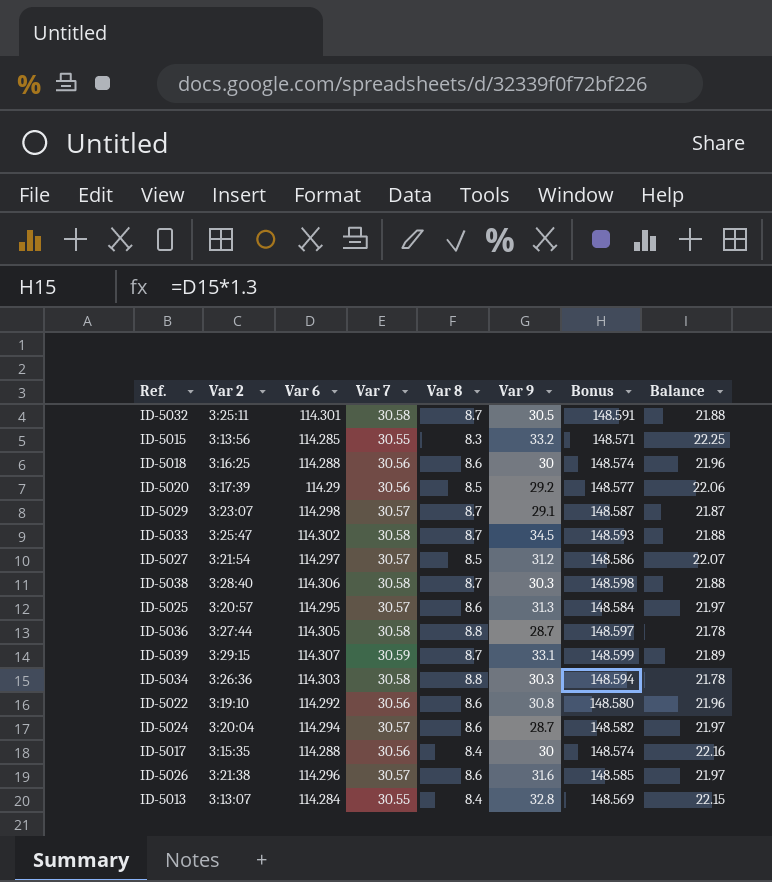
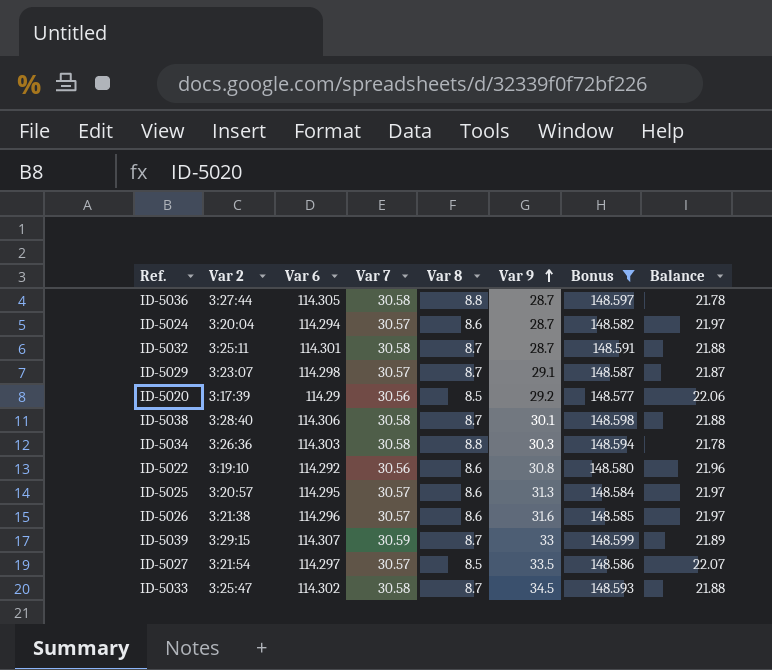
filter: none -> Bonus >= 148.577
row order: none -> Var 9 ascending
ID-5032 | Var 9: 30.5 -> 28.7
ID-5038 | Var 9: 30.3 -> 30.1
ID-5039 | Var 9: 33.1 -> 33
ID-5027 | Var 9: 31.2 -> 33.5

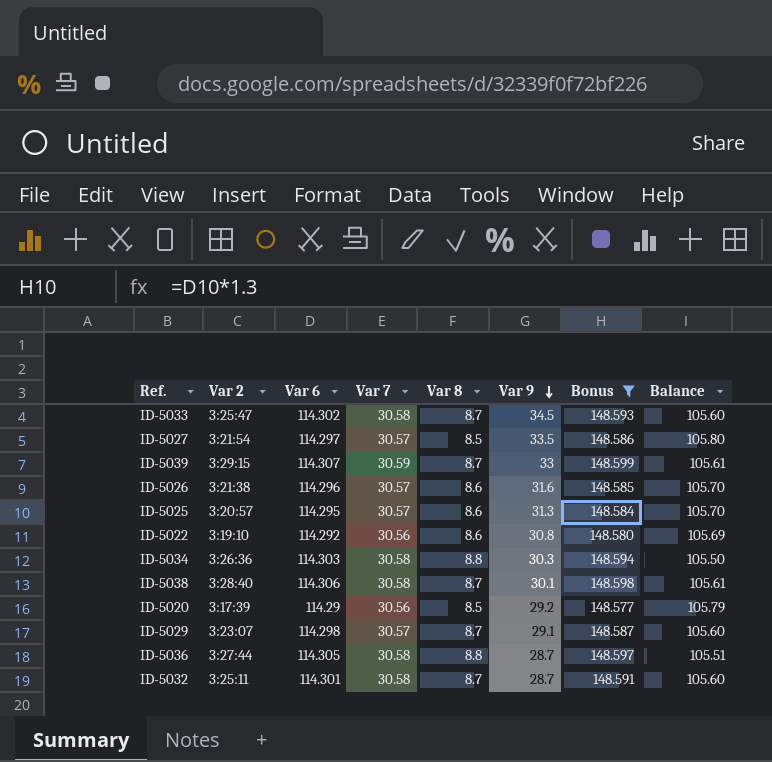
row order: Var 9 ascending -> Var 9 descending
column Balance | formula: [Var 7] - [Var 8] -> [Var 6] - [Var 8]
row ID-5024: 3:20:04 | 114.294 | 30.57 | 8.6 | 28.7 | 148.582 | 21.97 -> none

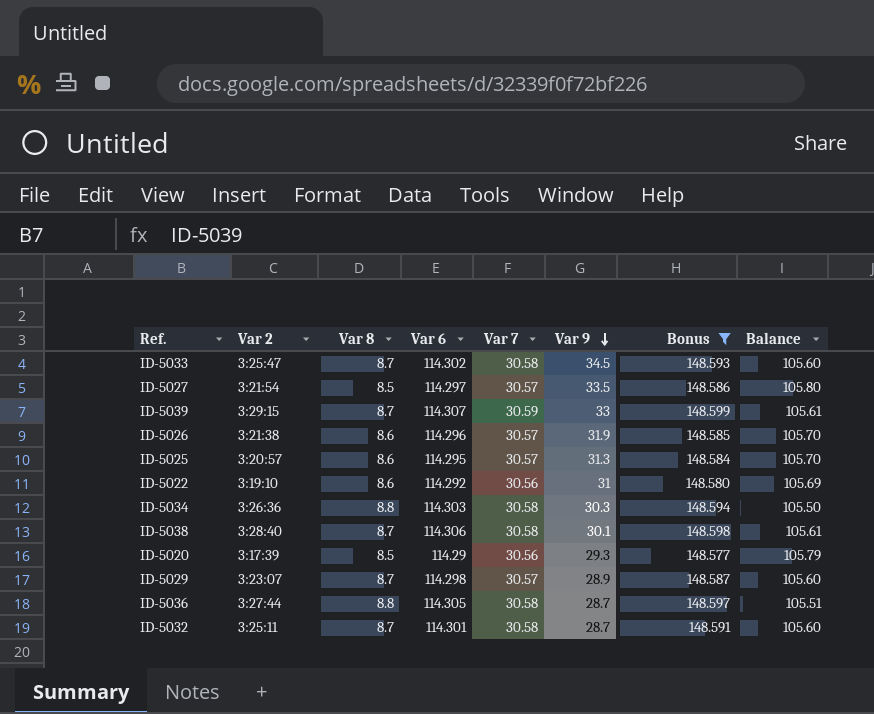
column Var 8 | position: 5 -> 3
ID-5026 | Var 9: 31.6 -> 31.9
ID-5022 | Var 9: 30.8 -> 31
ID-5020 | Var 9: 29.2 -> 29.3
ID-5029 | Var 9: 29.1 -> 28.9

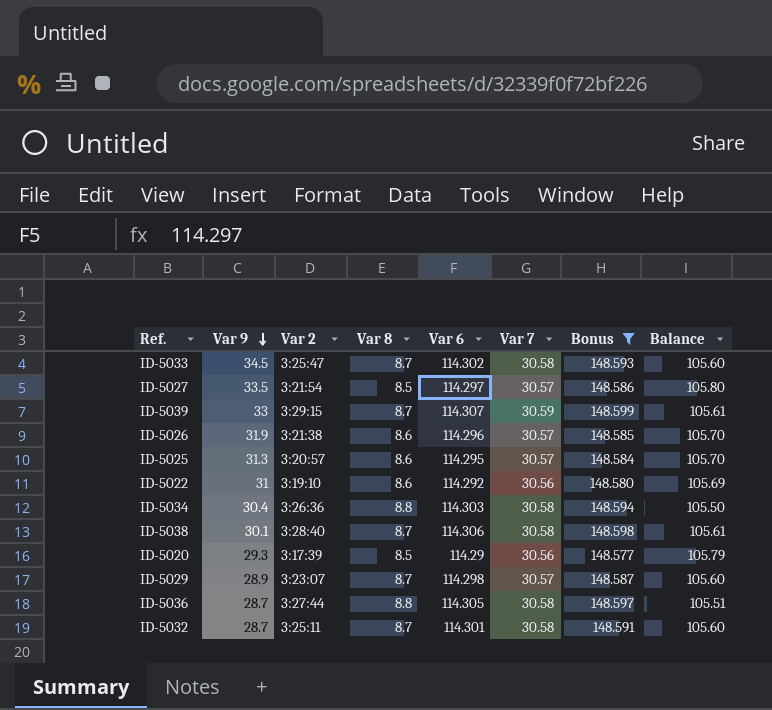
column Var 9 | position: 6 -> 2
ID-5034 | Var 9: 30.3 -> 30.4

